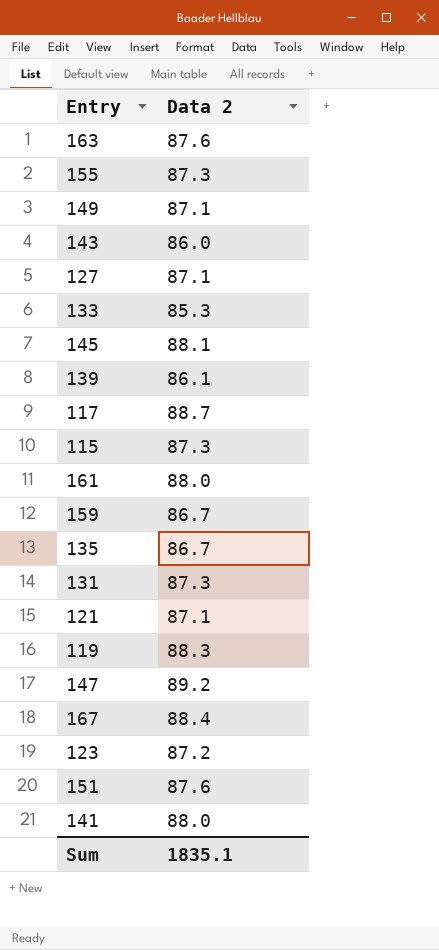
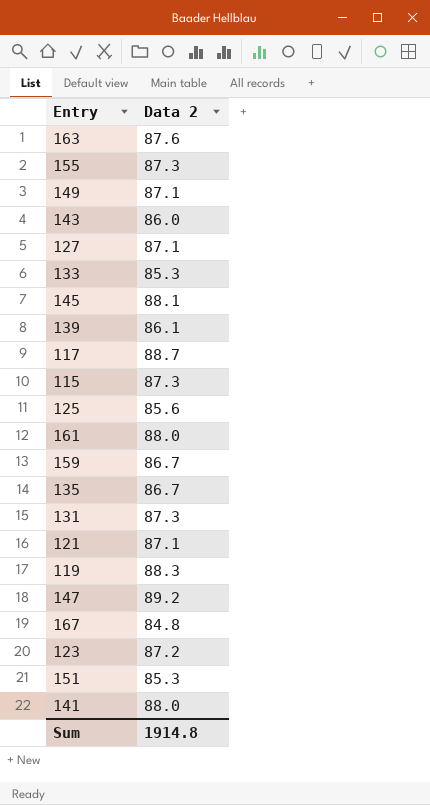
row 125: none -> 85.6
167 | Data 2: 88.4 -> 84.8
151 | Data 2: 87.6 -> 85.3
Sum | Data 2: 1835.1 -> 1914.8

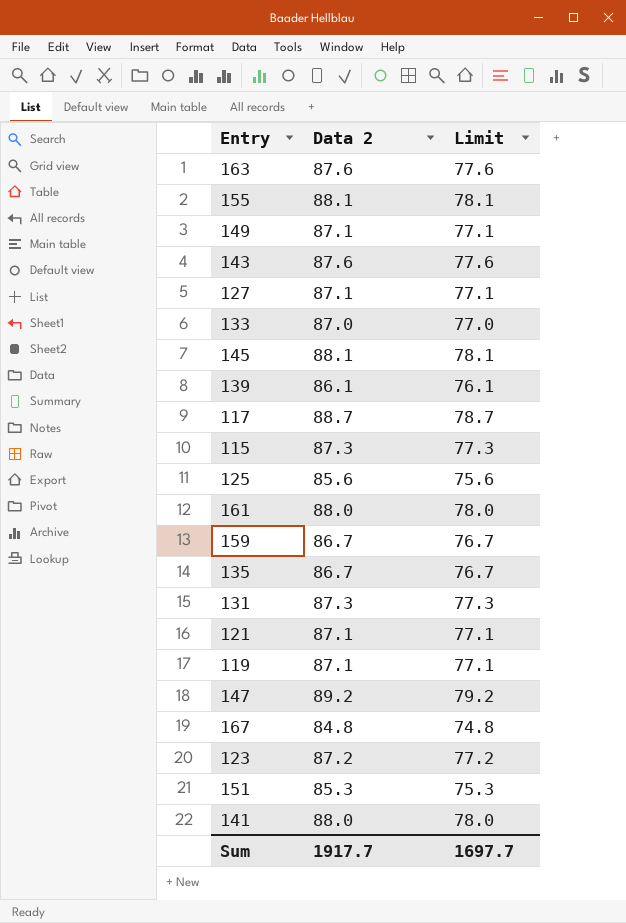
column Limit | formula: none -> [Data 2] - 10
155 | Data 2: 87.3 -> 88.1
143 | Data 2: 86.0 -> 87.6
133 | Data 2: 85.3 -> 87.0
119 | Data 2: 88.3 -> 87.1
Sum | Data 2: 1914.8 -> 1917.7

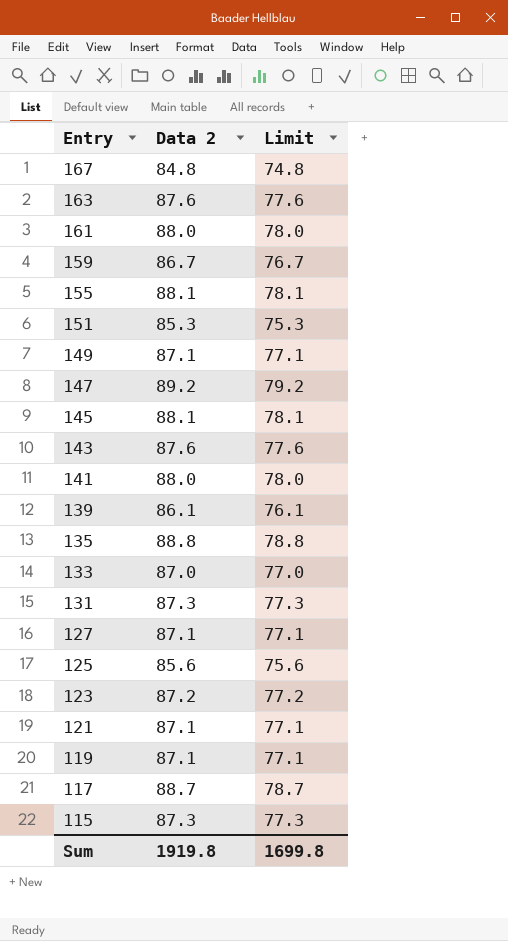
row order: none -> Entry descending
135 | Data 2: 86.7 -> 88.8
135 | Limit: 76.7 -> 78.8
Sum | Data 2: 1917.7 -> 1919.8
Sum | Limit: 1697.7 -> 1699.8

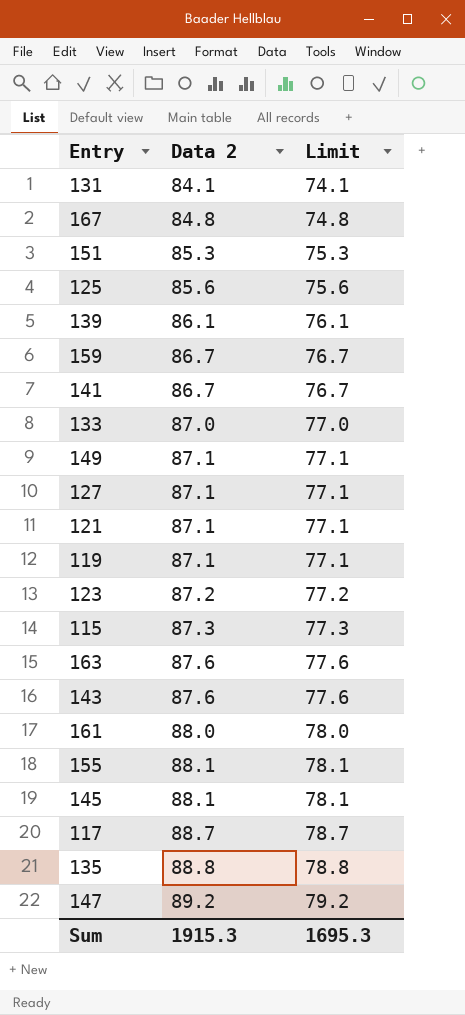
row order: Entry descending -> Data 2 ascending
131 | Data 2: 87.3 -> 84.1
131 | Limit: 77.3 -> 74.1
141 | Data 2: 88.0 -> 86.7
141 | Limit: 78.0 -> 76.7
Sum | Data 2: 1919.8 -> 1915.3
Sum | Limit: 1699.8 -> 1695.3

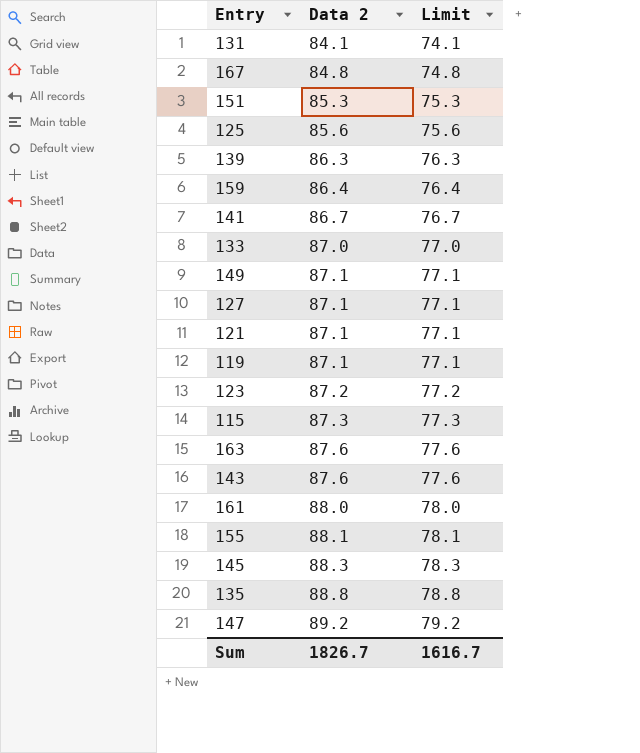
row 117: 88.7 | 78.7 -> none
139 | Data 2: 86.1 -> 86.3
139 | Limit: 76.1 -> 76.3
159 | Data 2: 86.7 -> 86.4
159 | Limit: 76.7 -> 76.4
145 | Data 2: 88.1 -> 88.3
145 | Limit: 78.1 -> 78.3
Sum | Data 2: 1915.3 -> 1826.7
Sum | Limit: 1695.3 -> 1616.7

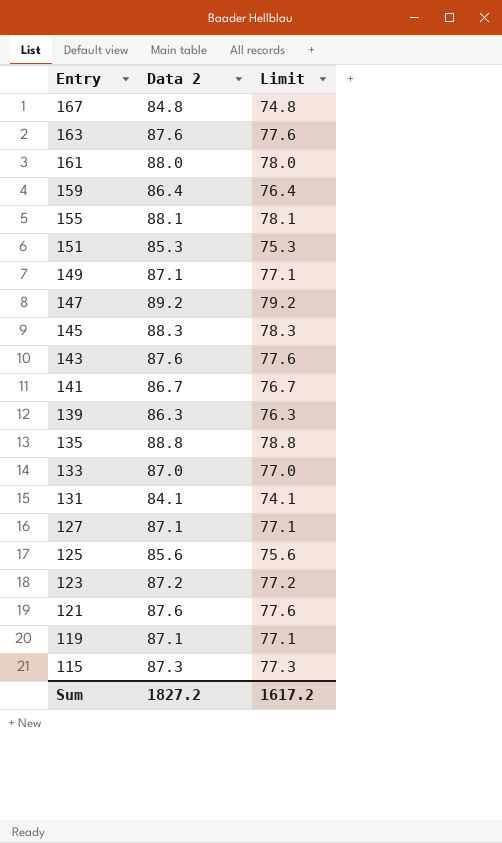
row order: Data 2 ascending -> Entry descending
121 | Data 2: 87.1 -> 87.6
121 | Limit: 77.1 -> 77.6
Sum | Data 2: 1826.7 -> 1827.2
Sum | Limit: 1616.7 -> 1617.2

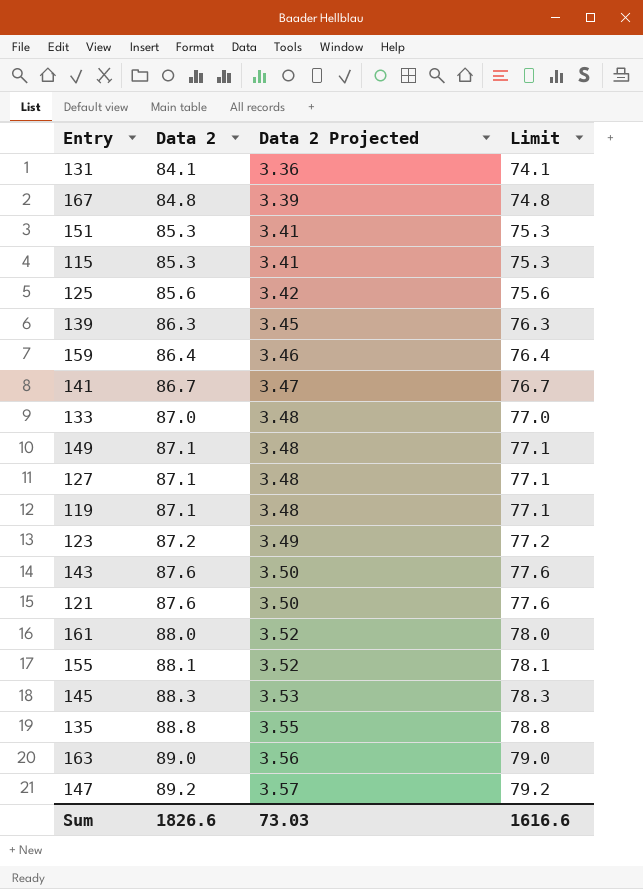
row order: Entry descending -> Data 2 ascending
column Data 2 Projected | formula: none -> [Data 2] * 0.04
115 | Data 2: 87.3 -> 85.3
115 | Limit: 77.3 -> 75.3
163 | Data 2: 87.6 -> 89.0
163 | Limit: 77.6 -> 79.0
Sum | Data 2: 1827.2 -> 1826.6
Sum | Limit: 1617.2 -> 1616.6

